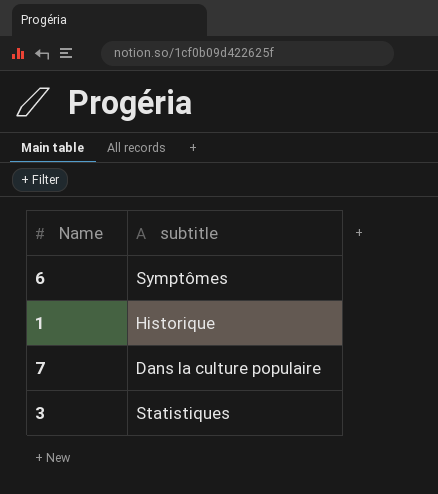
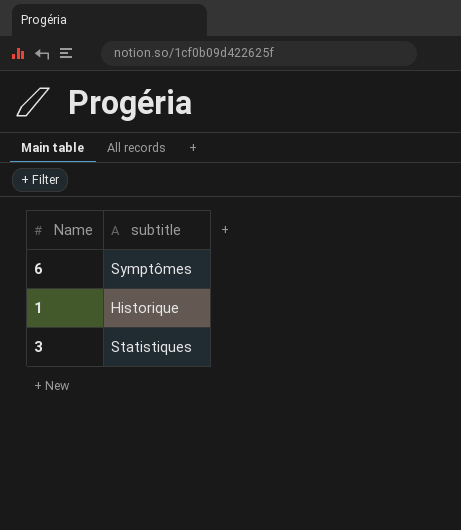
row 7: Dans la culture populaire -> none

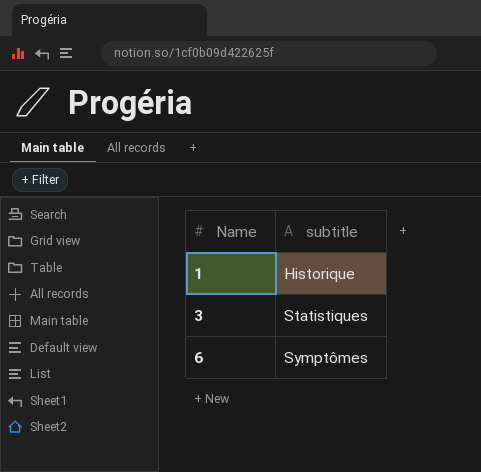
row order: none -> Name ascending

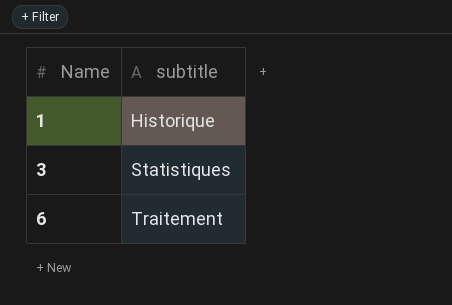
6 | subtitle: Symptômes -> Traitement

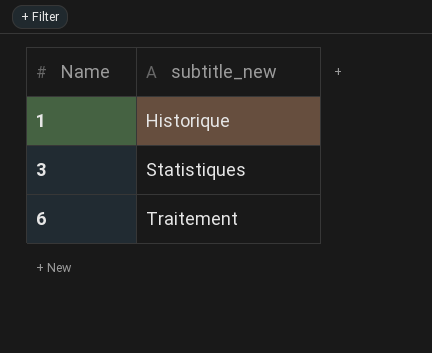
column name: subtitle -> subtitle_new

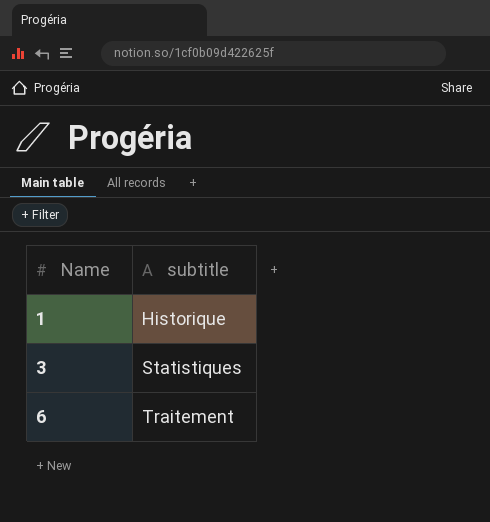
column name: subtitle_new -> subtitle

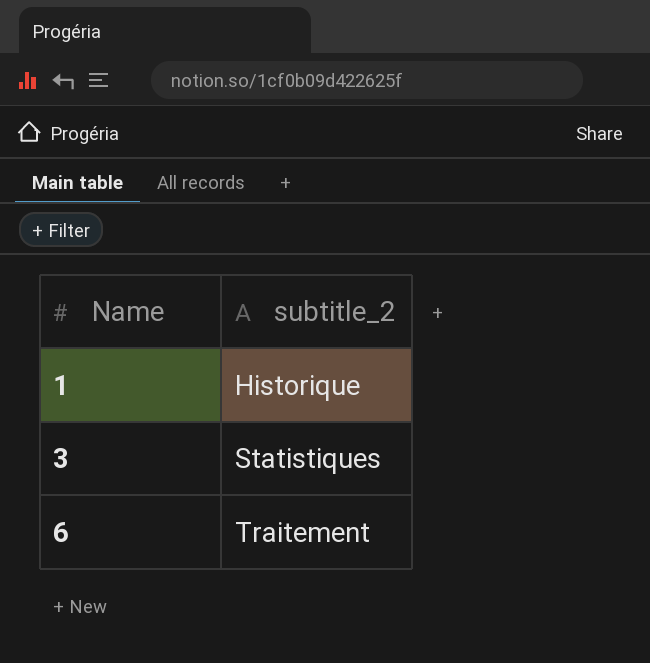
column name: subtitle -> subtitle_2

